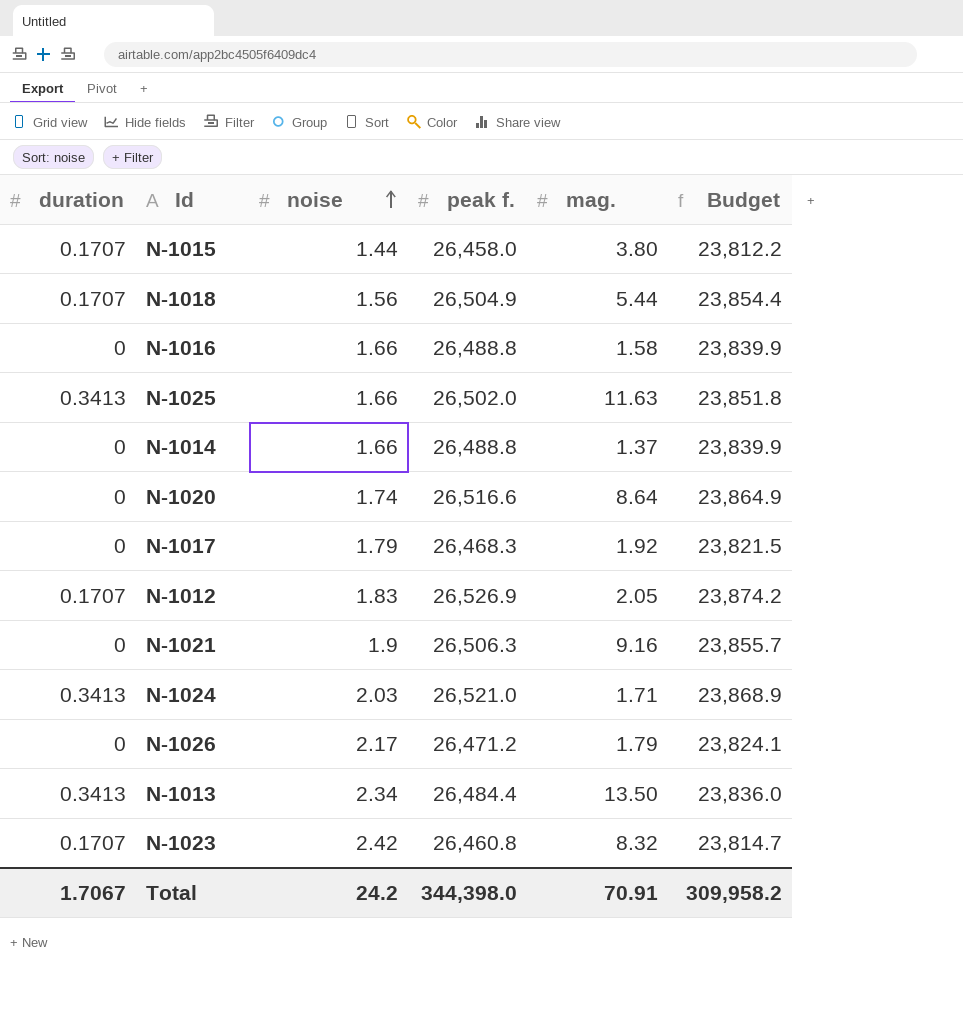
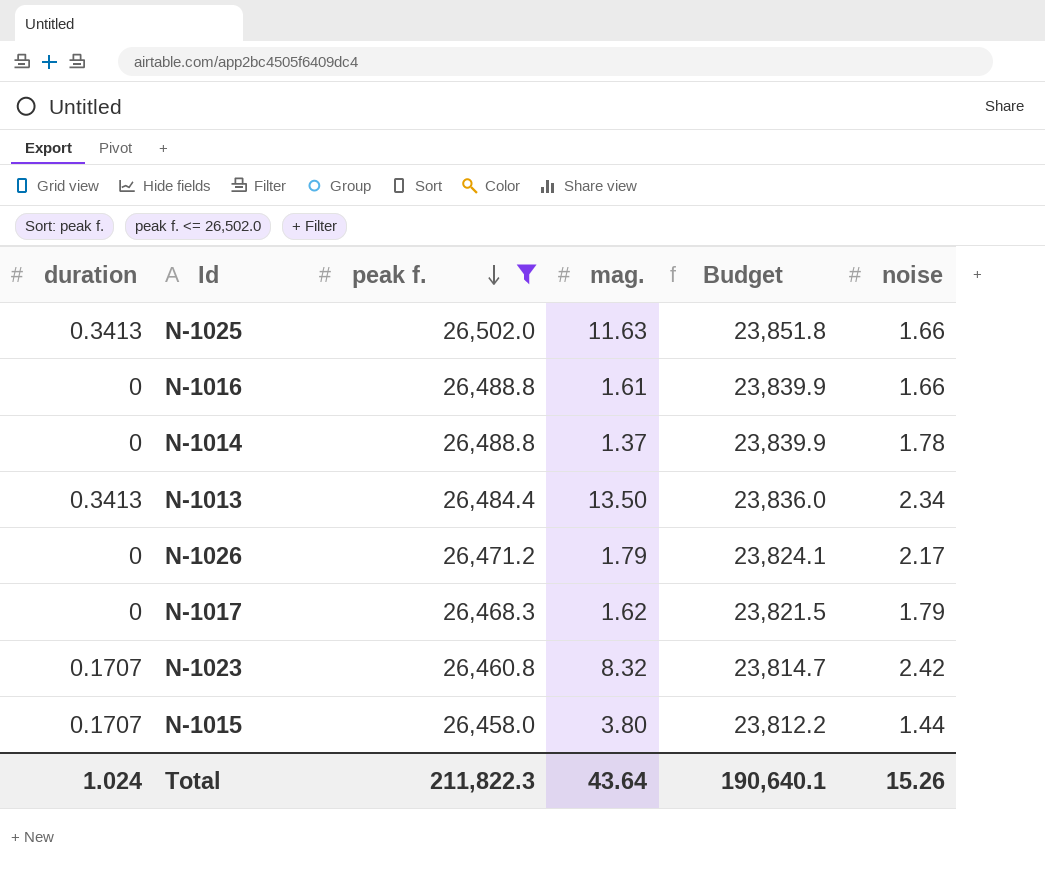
filter: none -> peak f. <= 26,502.0
row order: noise ascending -> peak f. descending
column noise | position: 3 -> 6
N-1016 | mag.: 1.58 -> 1.61
N-1014 | noise: 1.66 -> 1.78
N-1017 | mag.: 1.92 -> 1.62
Total | duration: 1.7067 -> 1.024
Total | peak f.: 344,398.0 -> 211,822.3
Total | mag.: 70.91 -> 43.64
Total | Budget: 309,958.2 -> 190,640.1
Total | noise: 24.2 -> 15.26

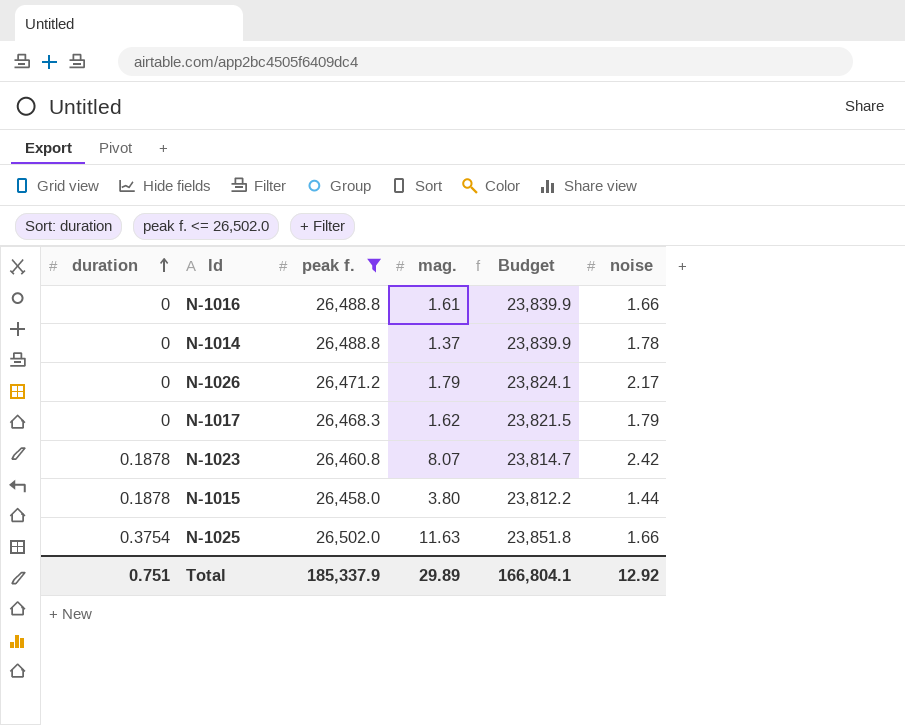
row order: peak f. descending -> duration ascending
row N-1013: 0.3413 | 26,484.4 | 13.50 | 23,836.0 | 2.34 -> none
N-1023 | duration: 0.1707 -> 0.1878
N-1023 | mag.: 8.32 -> 8.07
N-1015 | duration: 0.1707 -> 0.1878
N-1025 | duration: 0.3413 -> 0.3754
Total | duration: 1.024 -> 0.751
Total | peak f.: 211,822.3 -> 185,337.9
Total | mag.: 43.64 -> 29.89
Total | Budget: 190,640.1 -> 166,804.1
Total | noise: 15.26 -> 12.92

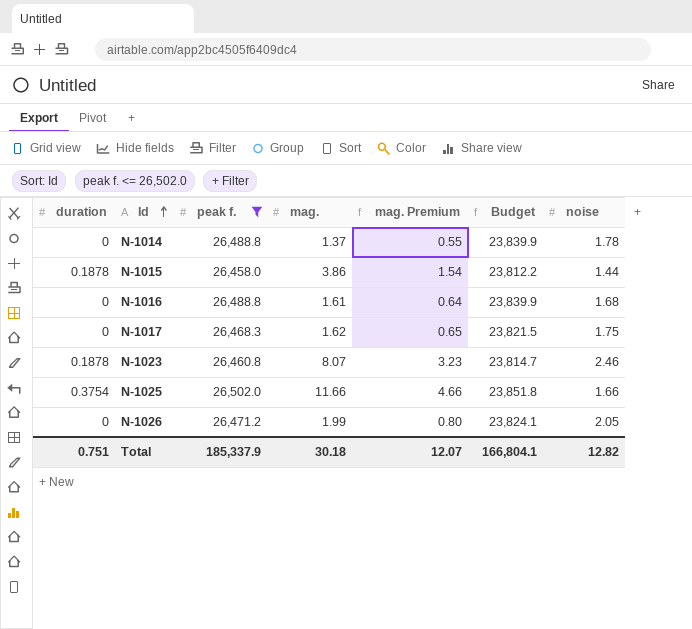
row order: duration ascending -> Id ascending
column mag. Premium | formula: none -> [mag.] * 0.4
N-1015 | mag.: 3.80 -> 3.86
N-1016 | noise: 1.66 -> 1.68
N-1017 | noise: 1.79 -> 1.75
N-1023 | noise: 2.42 -> 2.46
N-1025 | mag.: 11.63 -> 11.66
N-1026 | mag.: 1.79 -> 1.99
N-1026 | noise: 2.17 -> 2.05
Total | mag.: 29.89 -> 30.18
Total | noise: 12.92 -> 12.82

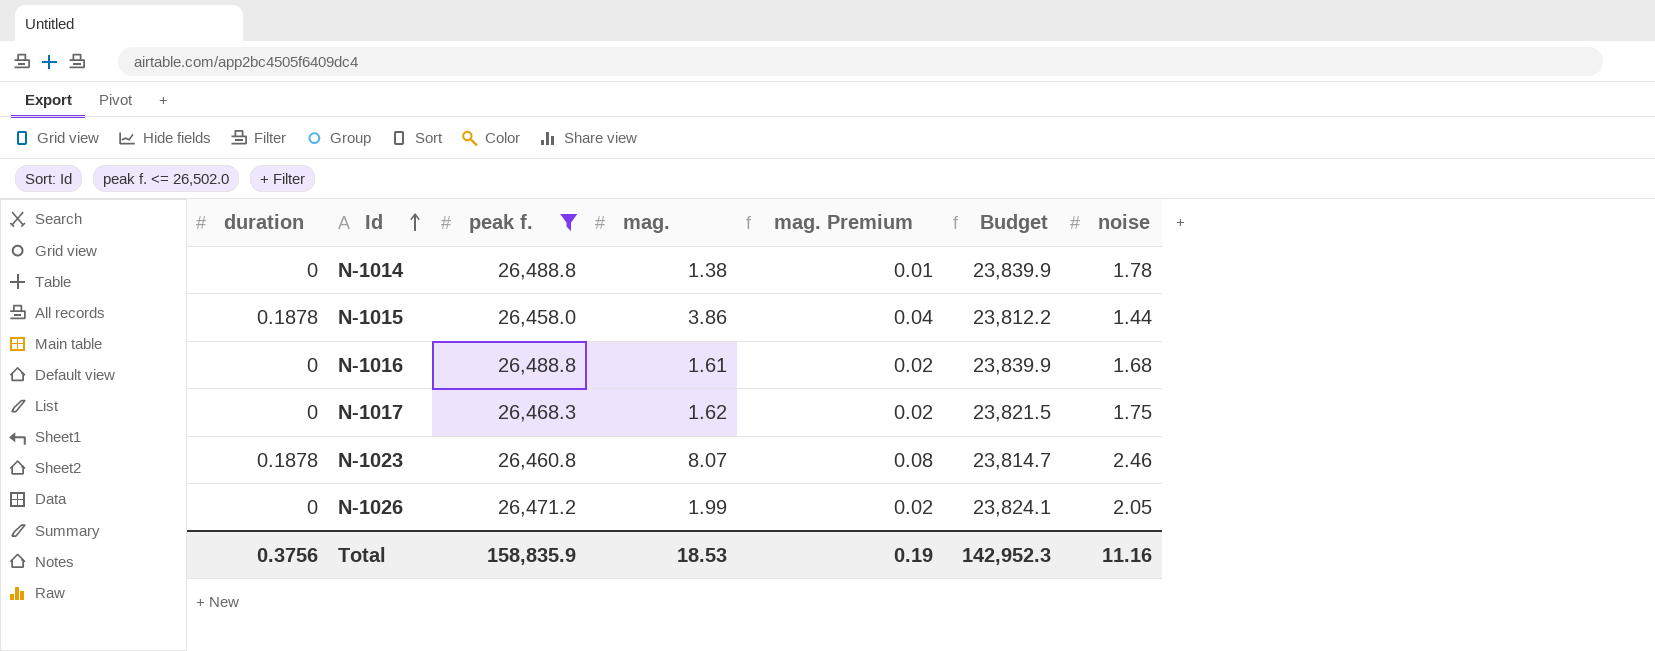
column mag. Premium | formula: [mag.] * 0.4 -> [mag.] * 0.01
row N-1025: 0.3754 | 26,502.0 | 11.66 | 4.66 | 23,851.8 | 1.66 -> none
N-1014 | mag.: 1.37 -> 1.38
Total | duration: 0.751 -> 0.3756
Total | peak f.: 185,337.9 -> 158,835.9
Total | mag.: 30.18 -> 18.53
Total | mag. Premium: 12.07 -> 0.19
Total | Budget: 166,804.1 -> 142,952.3
Total | noise: 12.82 -> 11.16

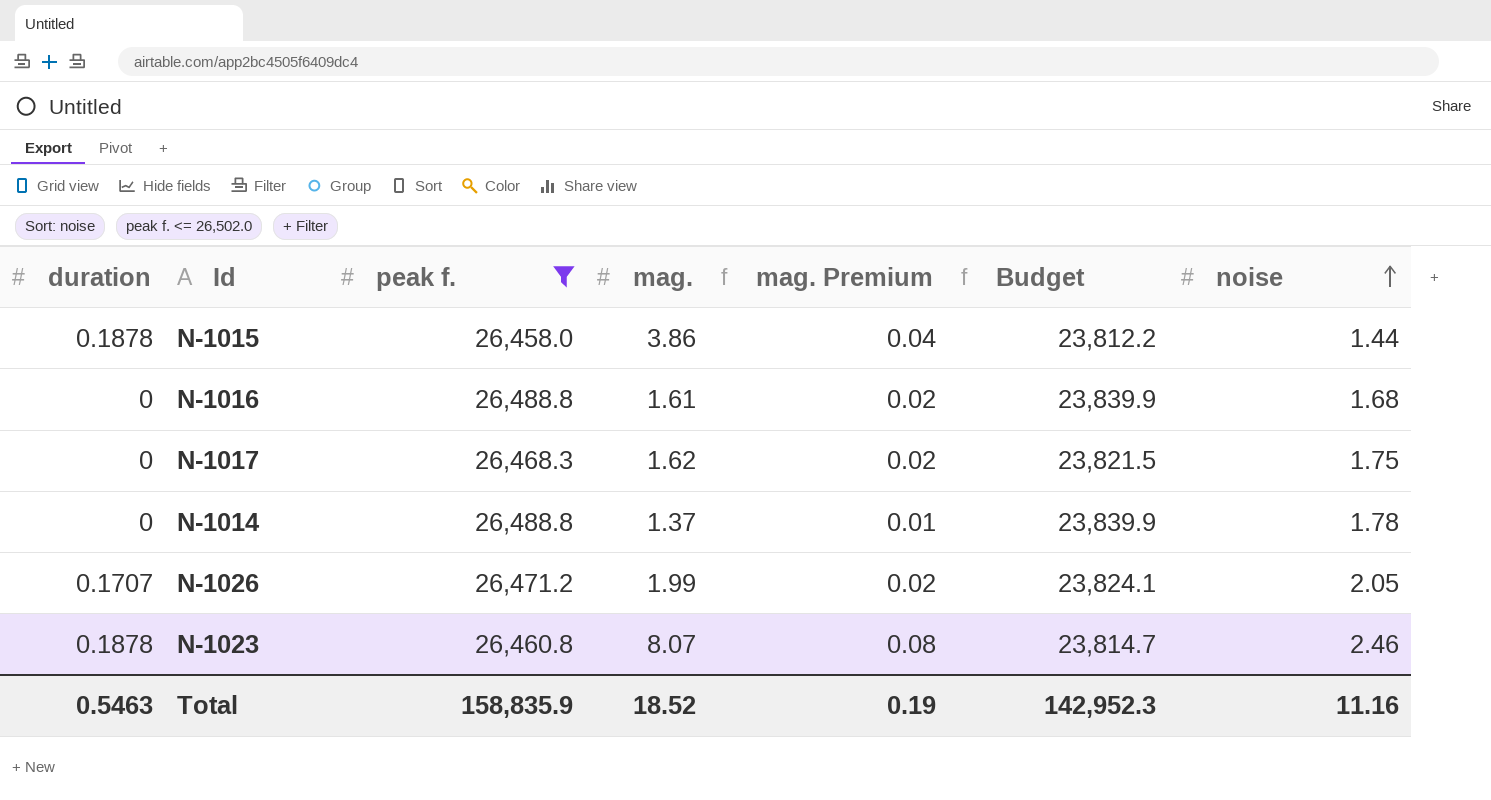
row order: Id ascending -> noise ascending
N-1014 | mag.: 1.38 -> 1.37
N-1026 | duration: 0 -> 0.1707
Total | duration: 0.3756 -> 0.5463
Total | mag.: 18.53 -> 18.52

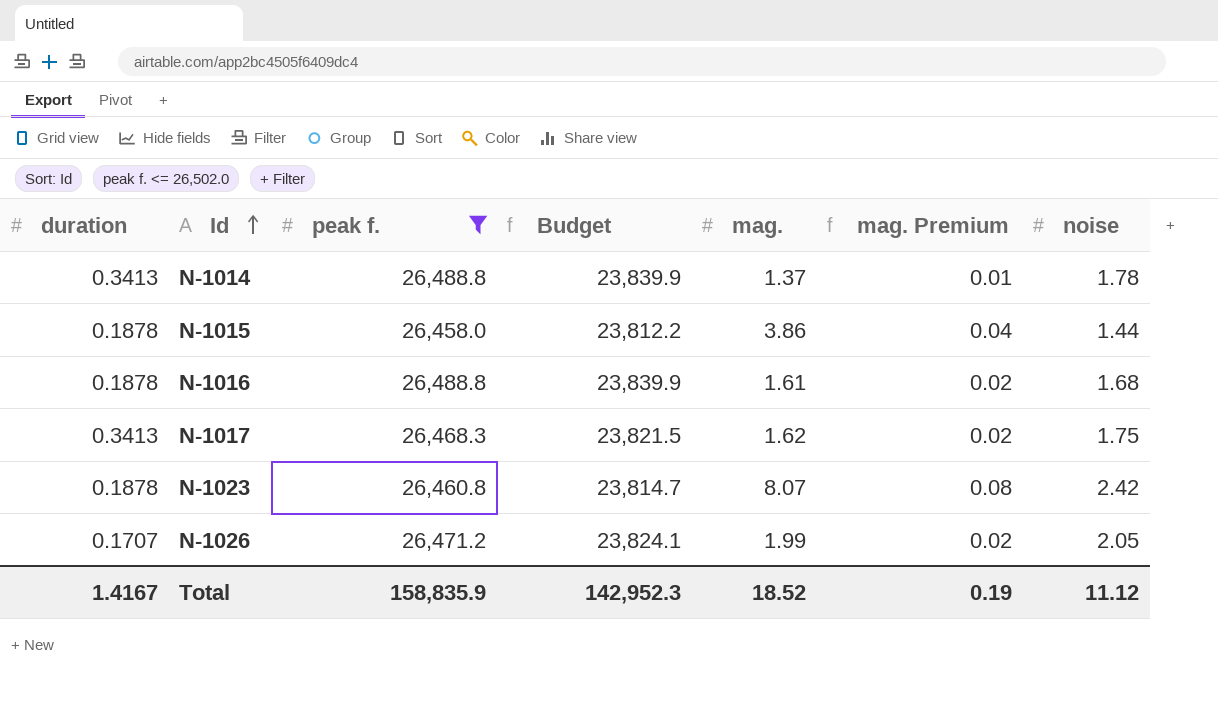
row order: noise ascending -> Id ascending
column Budget | position: 6 -> 4
N-1014 | duration: 0 -> 0.3413
N-1016 | duration: 0 -> 0.1878
N-1017 | duration: 0 -> 0.3413
N-1023 | noise: 2.46 -> 2.42
Total | duration: 0.5463 -> 1.4167
Total | noise: 11.16 -> 11.12

